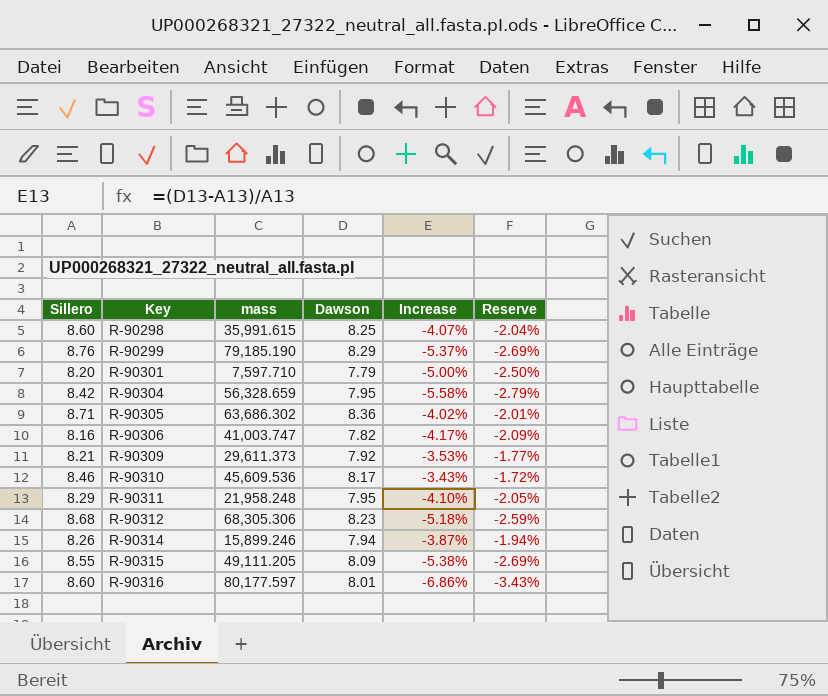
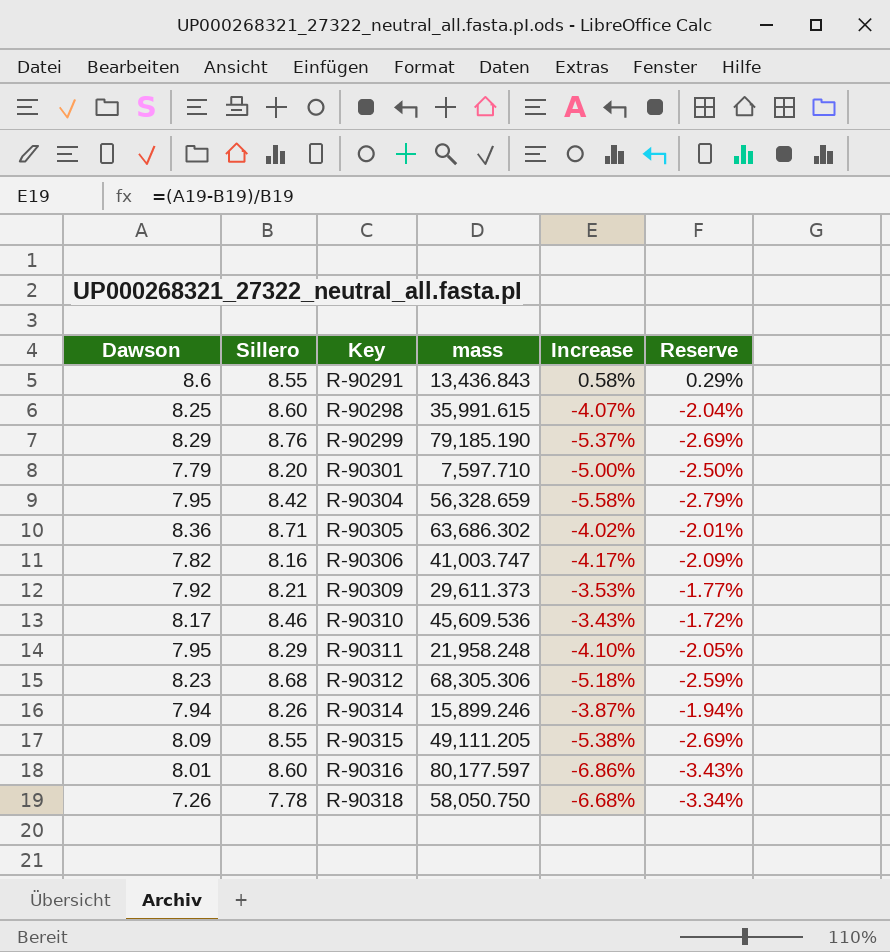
column Dawson | position: 4 -> 1
row R-90291: none -> 8.6 | 8.55 | 13,436.843 | 0.58% | 0.29%
row R-90318: none -> 7.26 | 7.78 | 58,050.750 | -6.68% | -3.34%

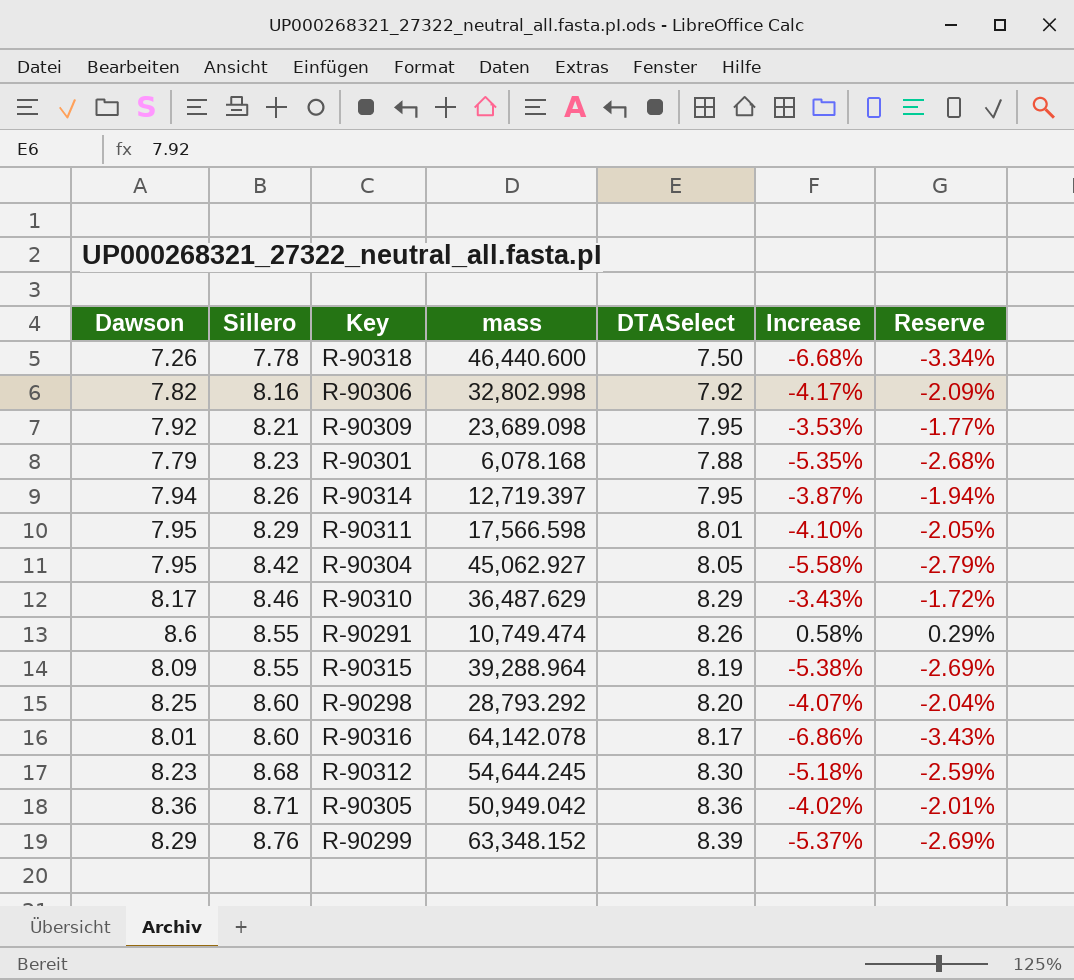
row order: Key ascending -> Sillero ascending
column DTASelect | position: none -> 5
R-90318 | mass: 58,050.750 -> 46,440.600
R-90306 | mass: 41,003.747 -> 32,802.998
R-90309 | mass: 29,611.373 -> 23,689.098
R-90301 | Sillero: 8.20 -> 8.23
R-90301 | mass: 7,597.710 -> 6,078.168
R-90301 | Increase: -5.00% -> -5.35%
R-90301 | Reserve: -2.50% -> -2.68%
R-90314 | mass: 15,899.246 -> 12,719.397
R-90311 | mass: 21,958.248 -> 17,566.598
R-90304 | mass: 56,328.659 -> 45,062.927
R-90310 | mass: 45,609.536 -> 36,487.629
R-90291 | mass: 13,436.843 -> 10,749.474
R-90315 | mass: 49,111.205 -> 39,288.964
R-90298 | mass: 35,991.615 -> 28,793.292
R-90316 | mass: 80,177.597 -> 64,142.078
R-90312 | mass: 68,305.306 -> 54,644.245
R-90305 | mass: 63,686.302 -> 50,949.042
R-90299 | mass: 79,185.190 -> 63,348.152

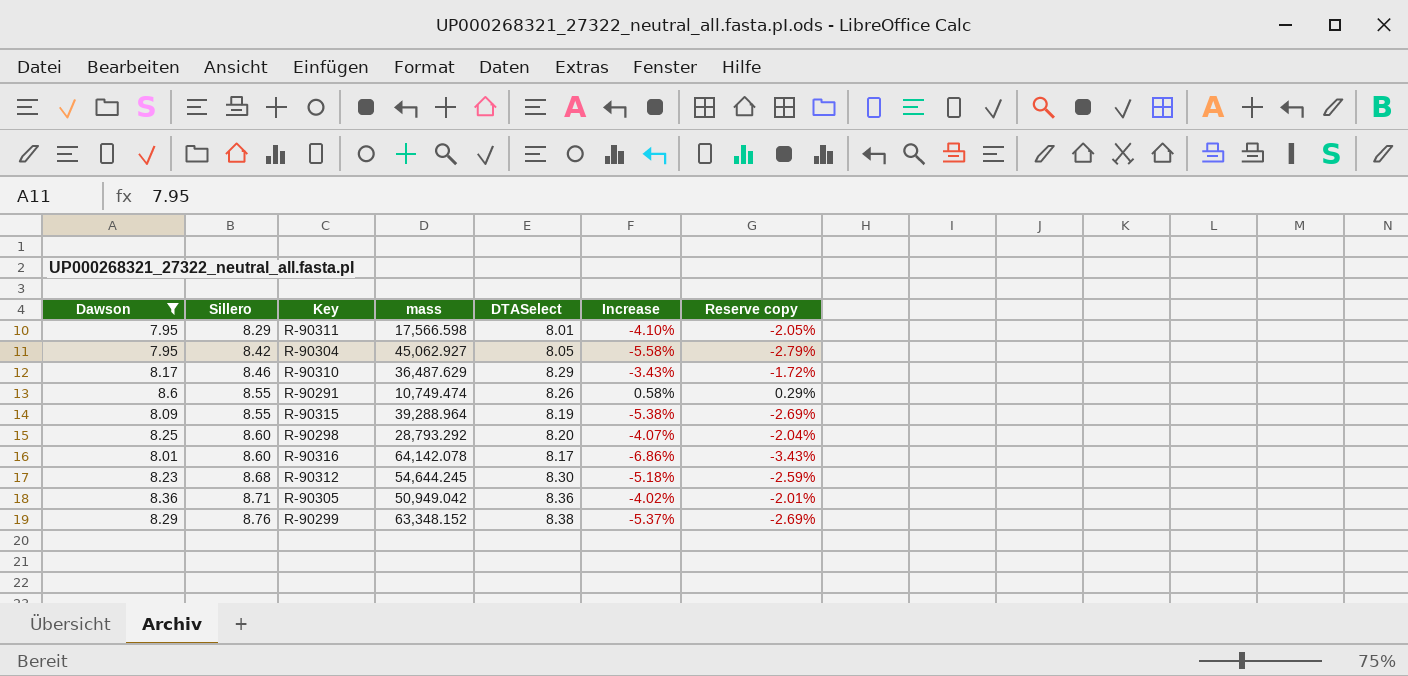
filter: none -> Dawson >= 7.95
column name: Reserve -> Reserve copy
R-90299 | DTASelect: 8.39 -> 8.38

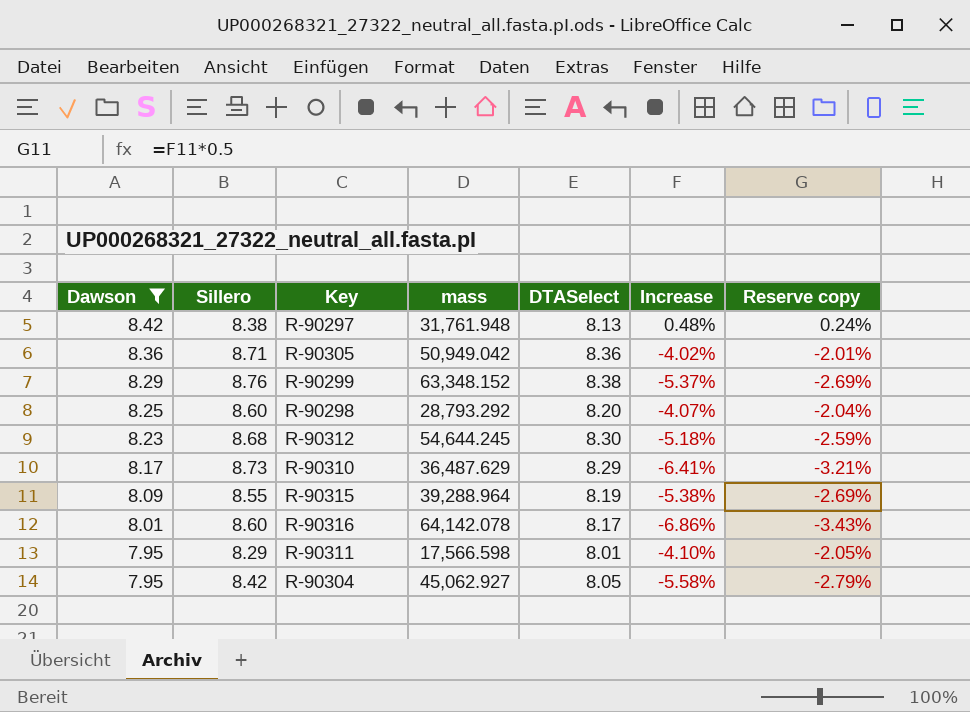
row order: Sillero ascending -> Dawson descending
row R-90291: 8.6 | 8.55 | 10,749.474 | 8.26 | 0.58% | 0.29% -> none
row R-90297: none -> 8.42 | 8.38 | 31,761.948 | 8.13 | 0.48% | 0.24%
R-90310 | Sillero: 8.46 -> 8.73
R-90310 | Increase: -3.43% -> -6.41%
R-90310 | Reserve copy: -1.72% -> -3.21%

